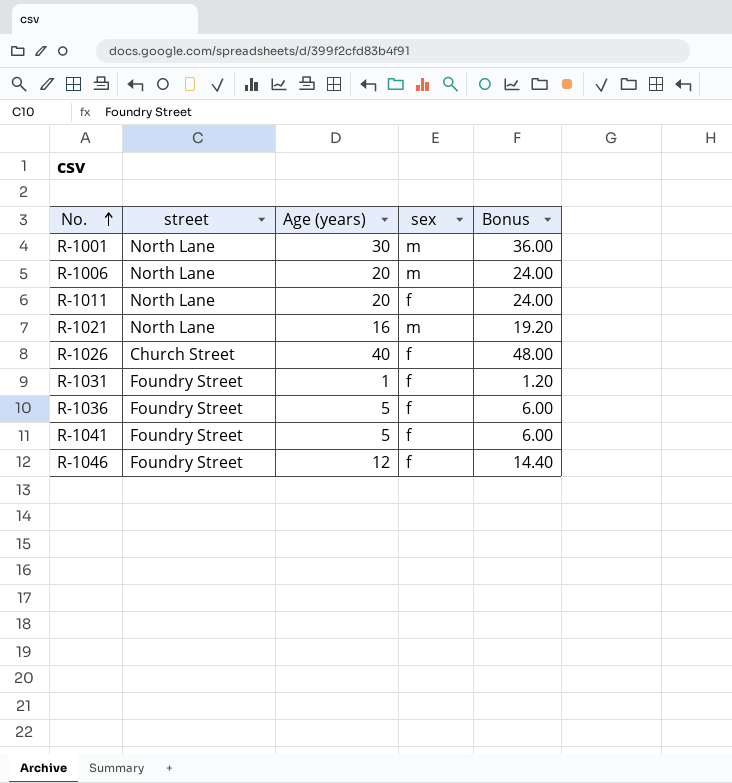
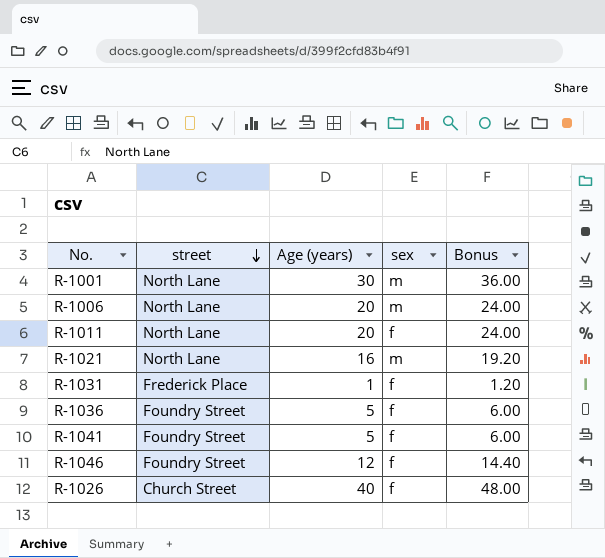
row order: No. ascending -> street descending
R-1031 | street: Foundry Street -> Frederick Place

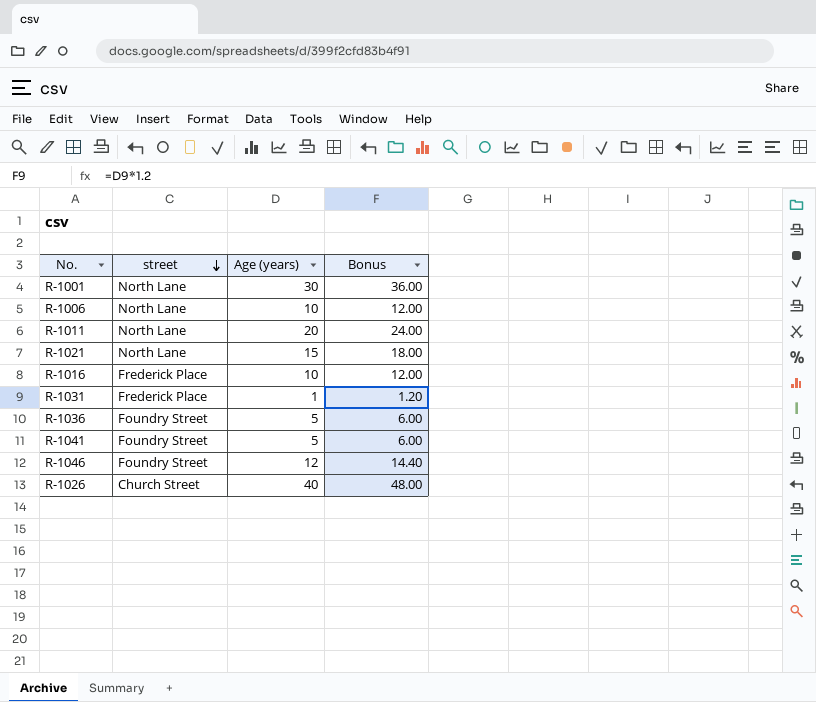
column sex | position: 4 -> none
R-1006 | Age (years): 20 -> 10
R-1006 | Bonus: 24.00 -> 12.00
R-1021 | Age (years): 16 -> 15
R-1021 | Bonus: 19.20 -> 18.00
row R-1016: none -> Frederick Place | 10 | 12.00

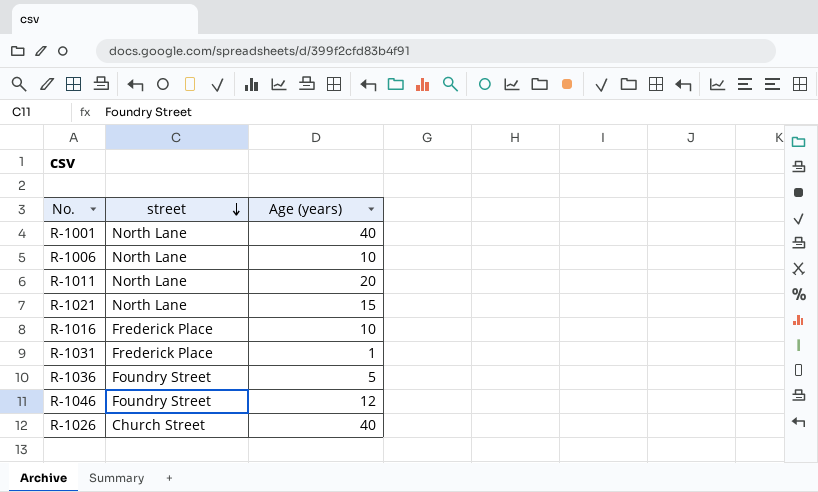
column Bonus | formula: [Age (years)] * 1.2 -> none
row R-1041: Foundry Street | 5 | 6.00 -> none
R-1001 | Age (years): 30 -> 40

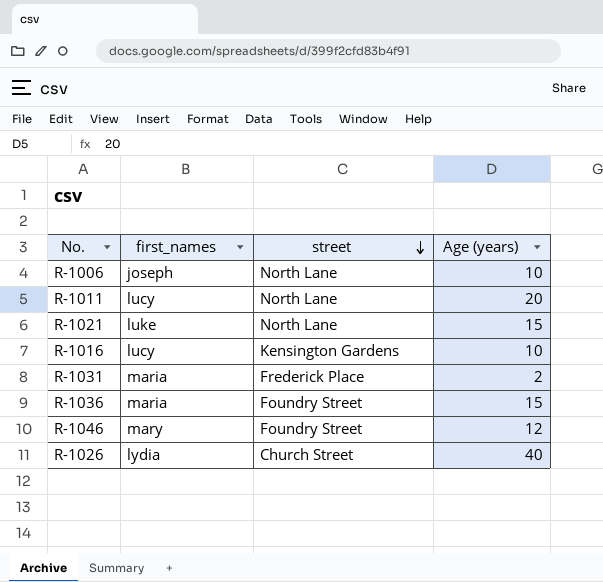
column first_names | position: none -> 2
row R-1001: North Lane | 40 -> none
R-1016 | street: Frederick Place -> Kensington Gardens
R-1031 | Age (years): 1 -> 2
R-1036 | Age (years): 5 -> 15

